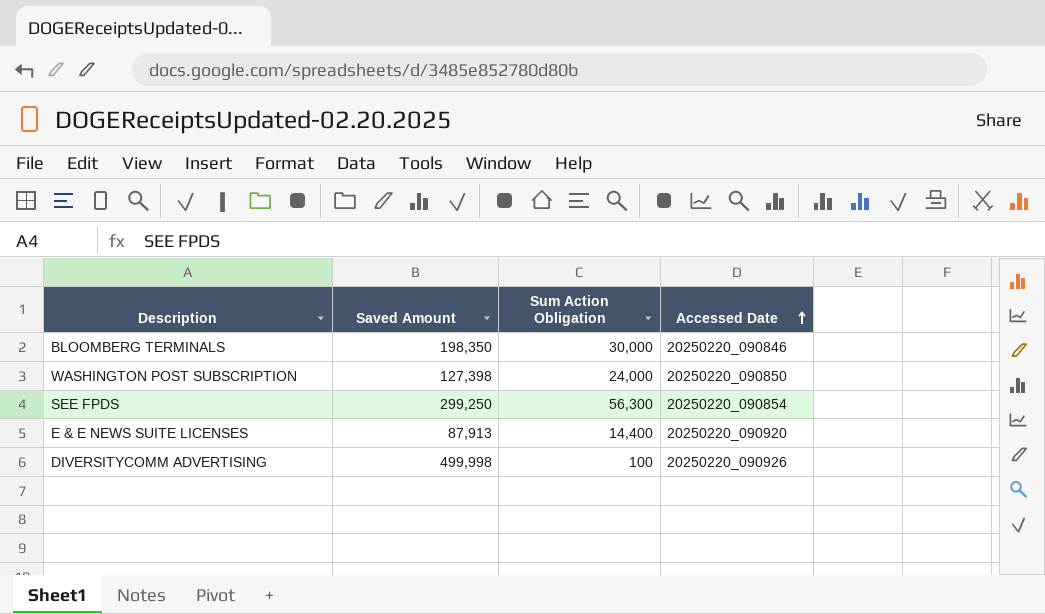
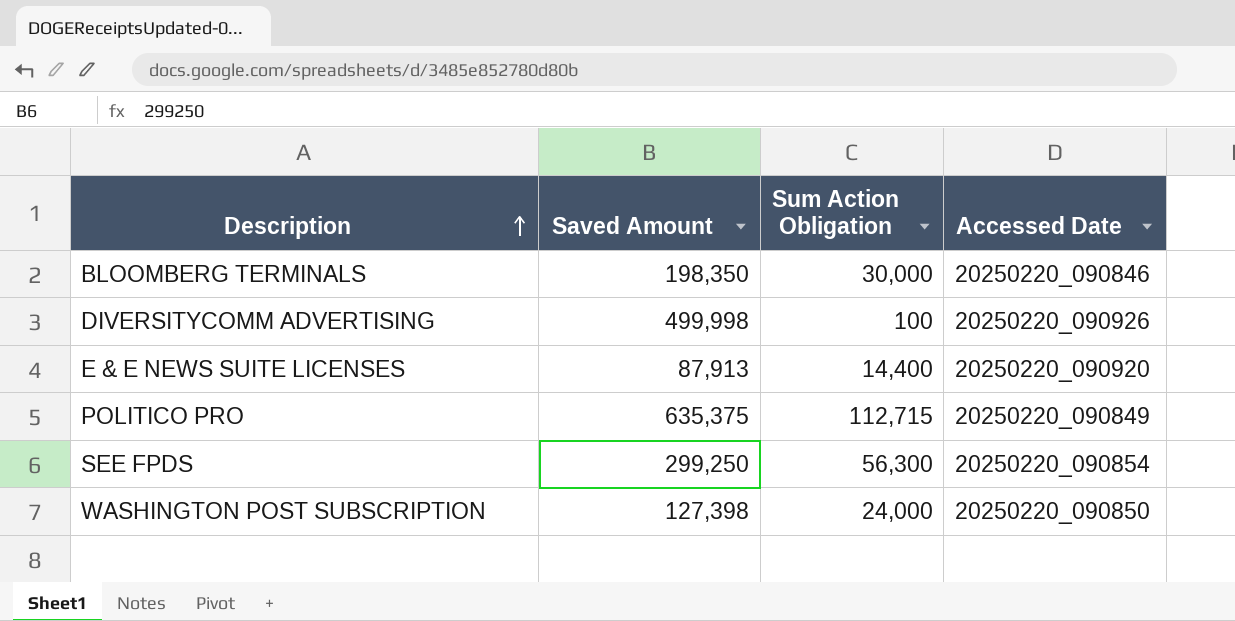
row order: Accessed Date ascending -> Description ascending
row POLITICO PRO: none -> 635,375 | 112,715 | 20250220_090849

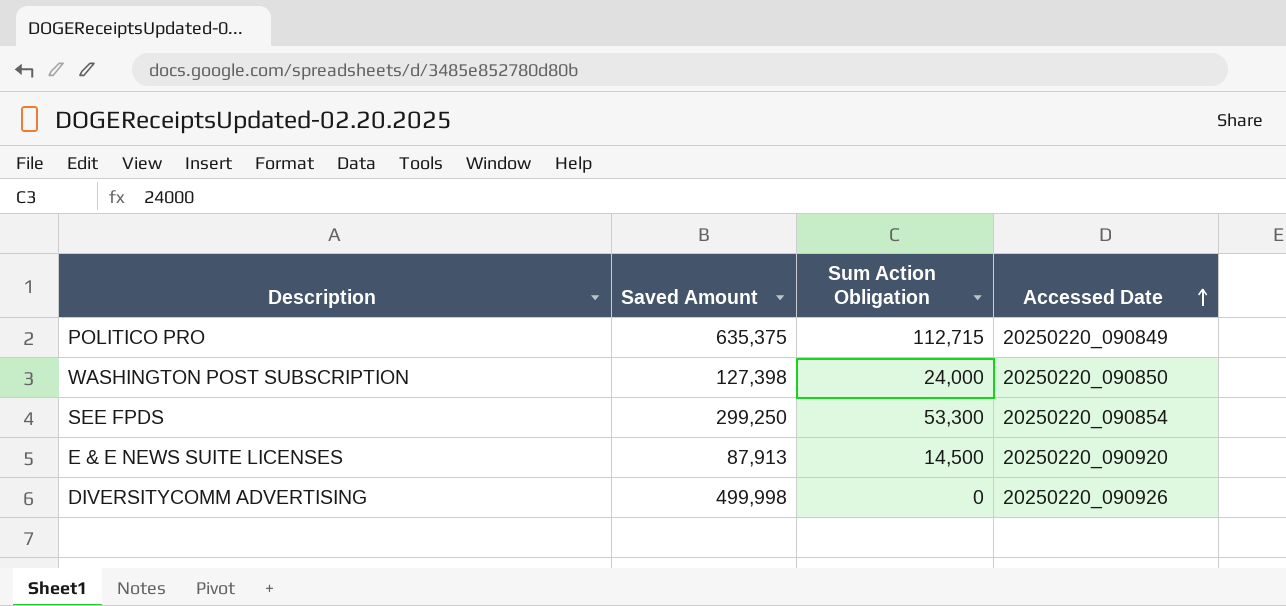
row order: Description ascending -> Accessed Date ascending
row BLOOMBERG TERMINALS: 198,350 | 30,000 | 20250220_090846 -> none
SEE FPDS | Sum Action Obligation: 56,300 -> 53,300
E & E NEWS SUITE LICENSES | Sum Action Obligation: 14,400 -> 14,500
DIVERSITYCOMM ADVERTISING | Sum Action Obligation: 100 -> 0

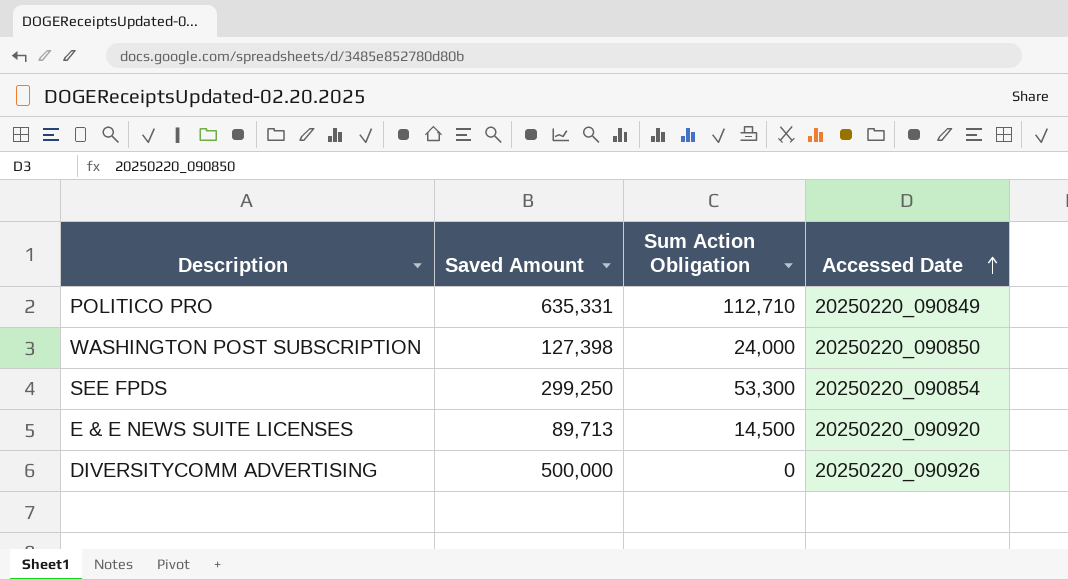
POLITICO PRO | Saved Amount: 635,375 -> 635,331
POLITICO PRO | Sum Action Obligation: 112,715 -> 112,710
E & E NEWS SUITE LICENSES | Saved Amount: 87,913 -> 89,713
DIVERSITYCOMM ADVERTISING | Saved Amount: 499,998 -> 500,000

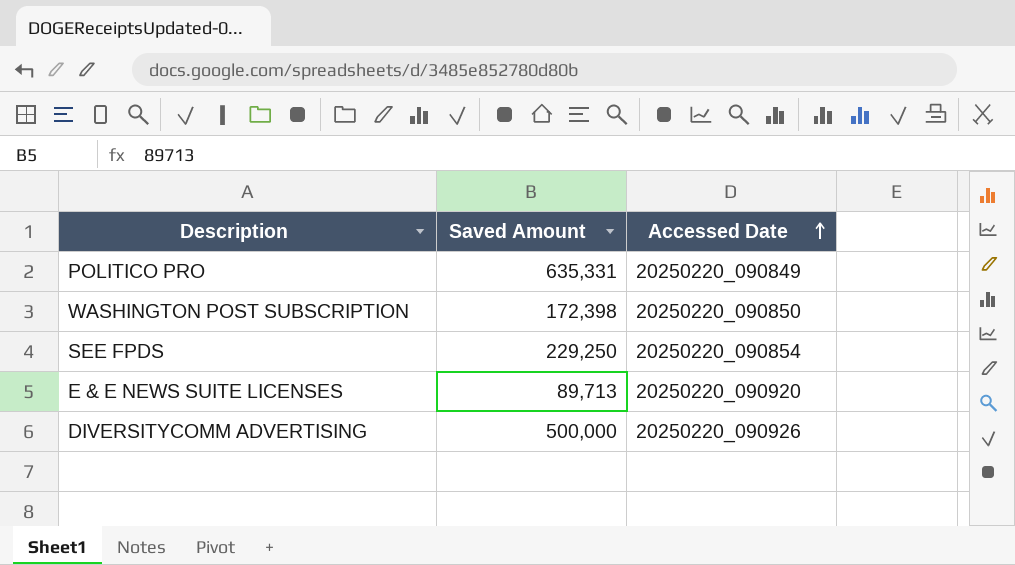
column Sum Action Obligation | position: 3 -> none
WASHINGTON POST SUBSCRIPTION | Saved Amount: 127,398 -> 172,398
SEE FPDS | Saved Amount: 299,250 -> 229,250

